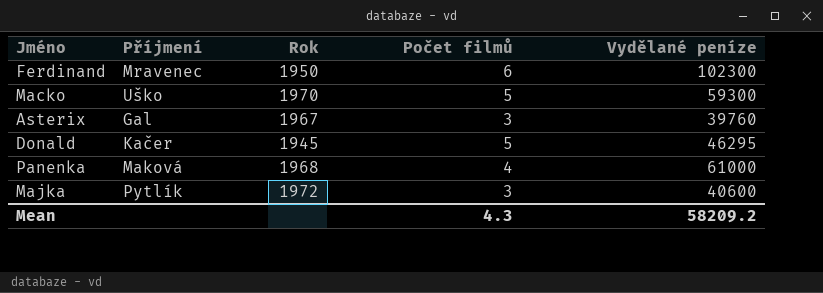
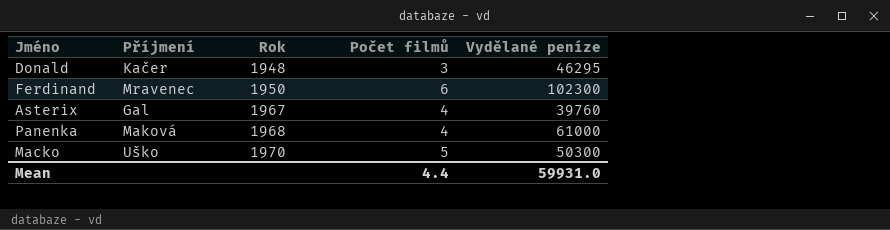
row order: none -> Rok ascending
row Majka: Pytlík | 1972 | 3 | 40600 -> none
Donald | Rok: 1945 -> 1948
Donald | Počet filmů: 5 -> 3
Asterix | Počet filmů: 3 -> 4
Macko | Vydělané peníze: 59300 -> 50300
Mean | Počet filmů: 4.3 -> 4.4
Mean | Vydělané peníze: 58209.2 -> 59931.0

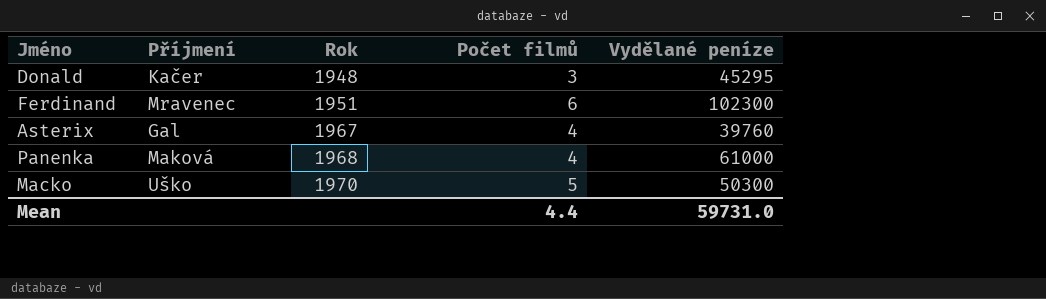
Donald | Vydělané peníze: 46295 -> 45295
Ferdinand | Rok: 1950 -> 1951
Mean | Vydělané peníze: 59931.0 -> 59731.0

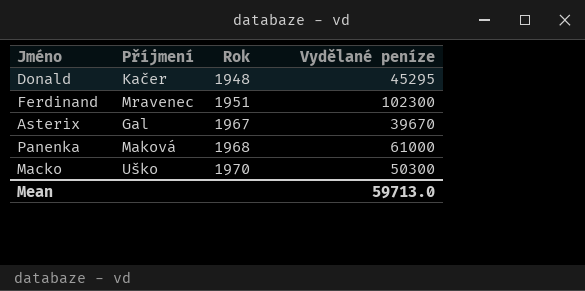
column Počet filmů | position: 4 -> none
Asterix | Vydělané peníze: 39760 -> 39670
Mean | Vydělané peníze: 59731.0 -> 59713.0

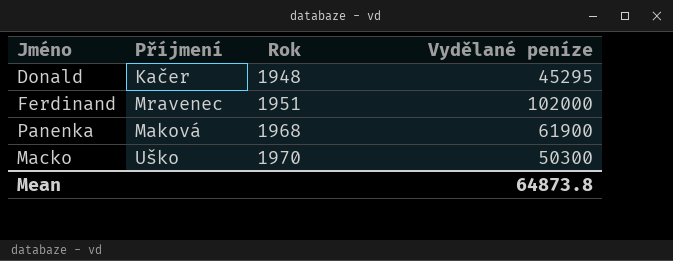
row Asterix: Gal | 1967 | 39670 -> none
Ferdinand | Vydělané peníze: 102300 -> 102000
Panenka | Vydělané peníze: 61000 -> 61900
Mean | Vydělané peníze: 59713.0 -> 64873.8

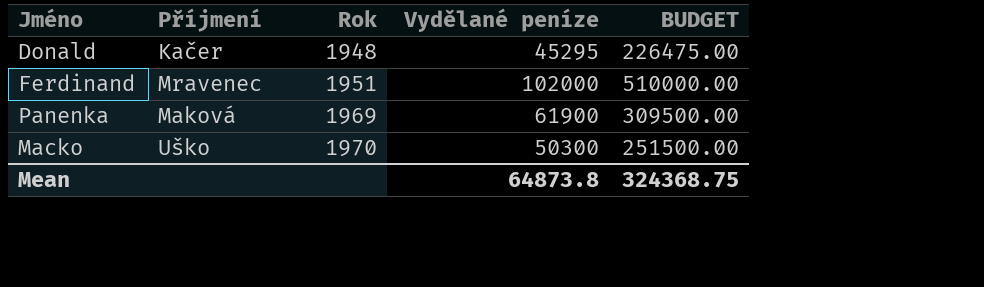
column BUDGET | formula: none -> [Vydělané peníze] * 5
Panenka | Rok: 1968 -> 1969

